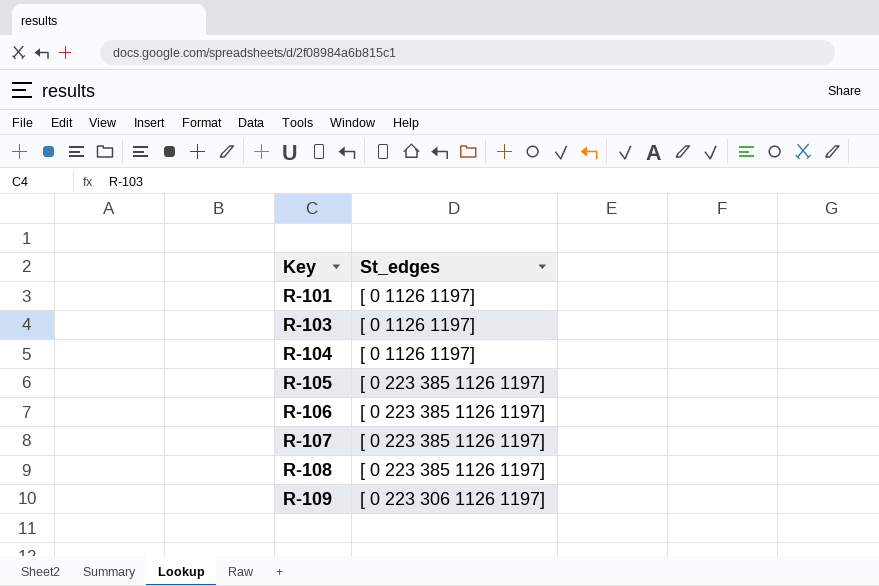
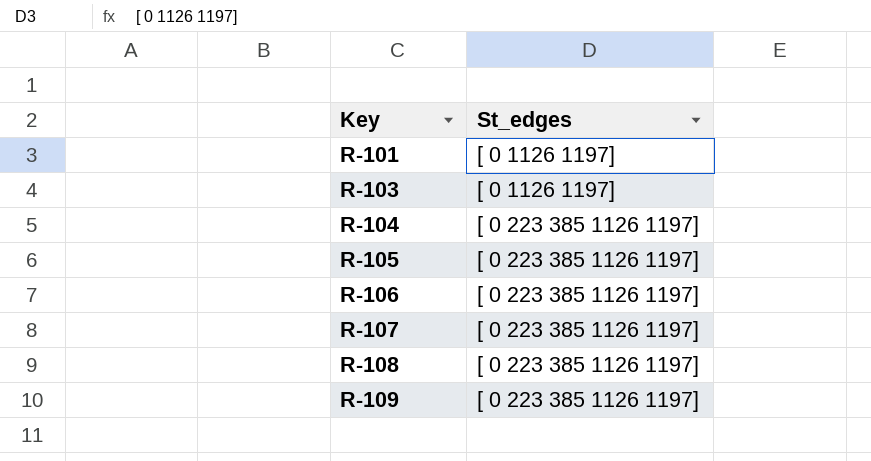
R-104 | St_edges: [ 0 1126 1197] -> [ 0 223 385 1126 1197]
R-109 | St_edges: [ 0 223 306 1126 1197] -> [ 0 223 385 1126 1197]

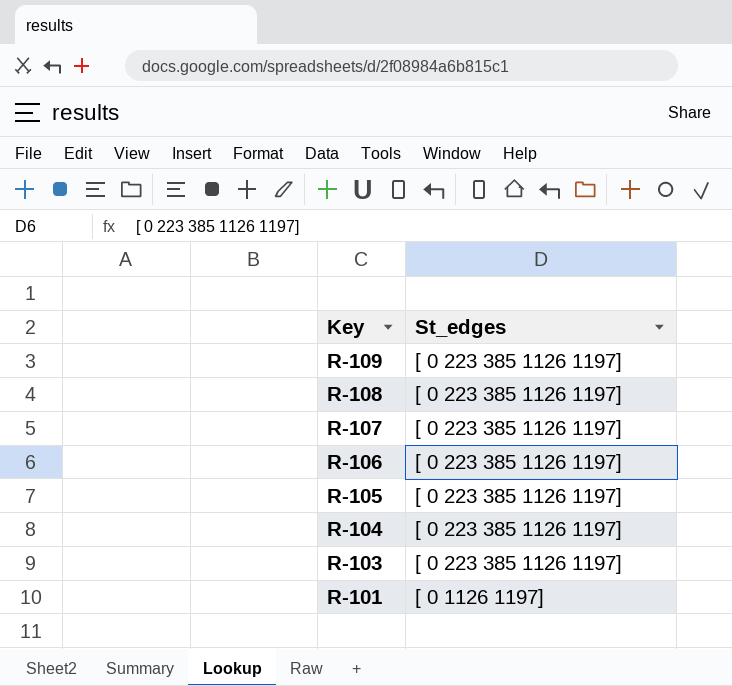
row order: Key ascending -> Key descending
R-103 | St_edges: [ 0 1126 1197] -> [ 0 223 385 1126 1197]

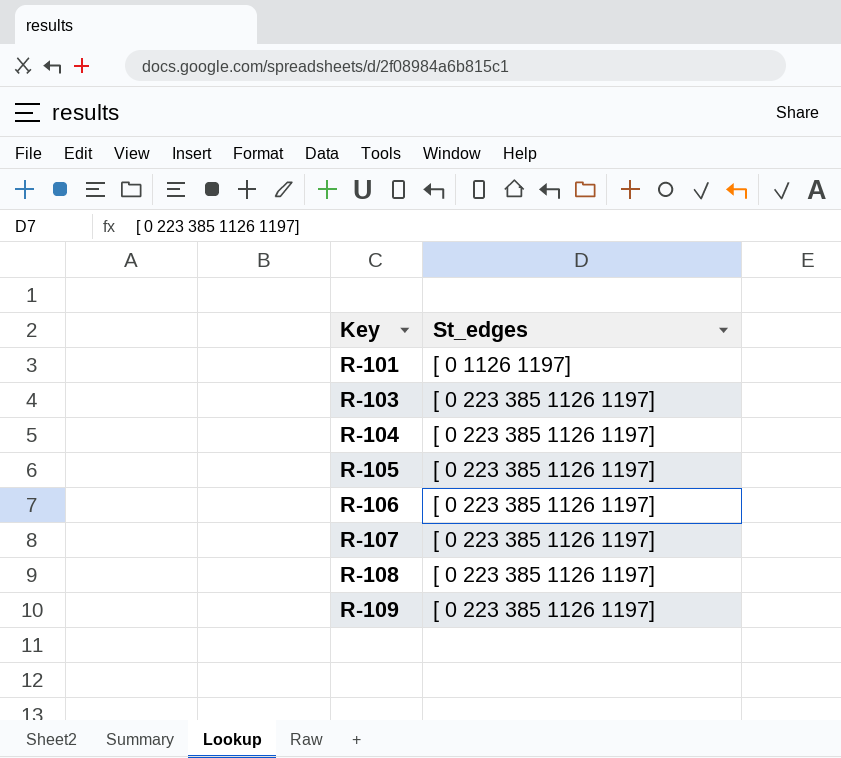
row order: Key descending -> Key ascending

